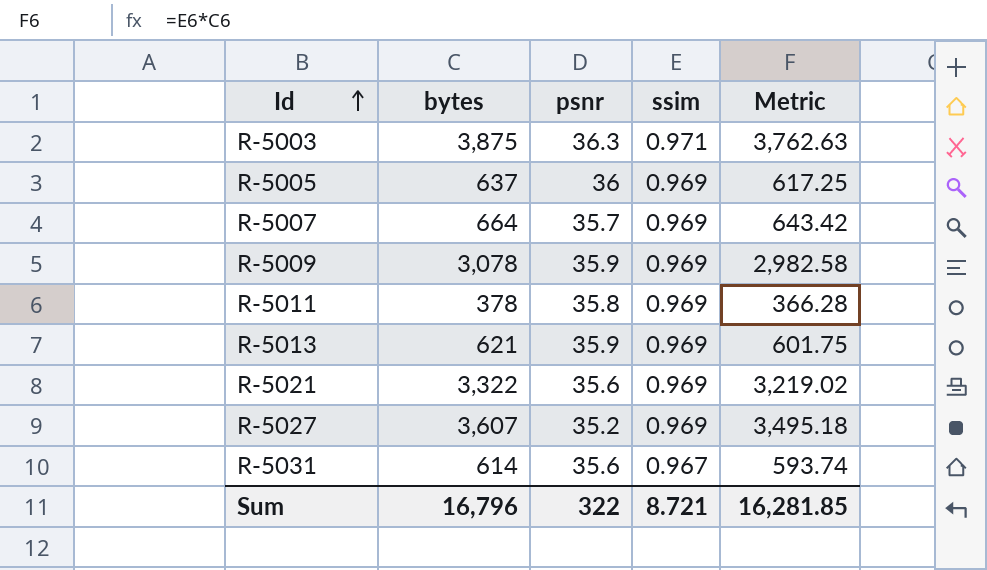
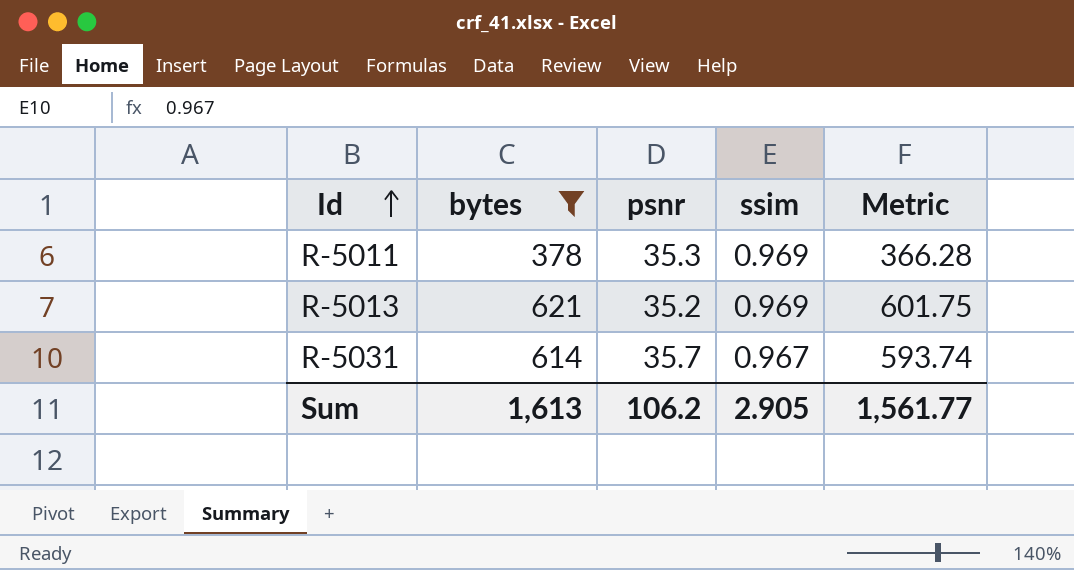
filter: none -> bytes <= 621
R-5011 | psnr: 35.8 -> 35.3
R-5013 | psnr: 35.9 -> 35.2
R-5031 | psnr: 35.6 -> 35.7
Sum | bytes: 16,796 -> 1,613
Sum | psnr: 322 -> 106.2
Sum | ssim: 8.721 -> 2.905
Sum | Metric: 16,281.85 -> 1,561.77

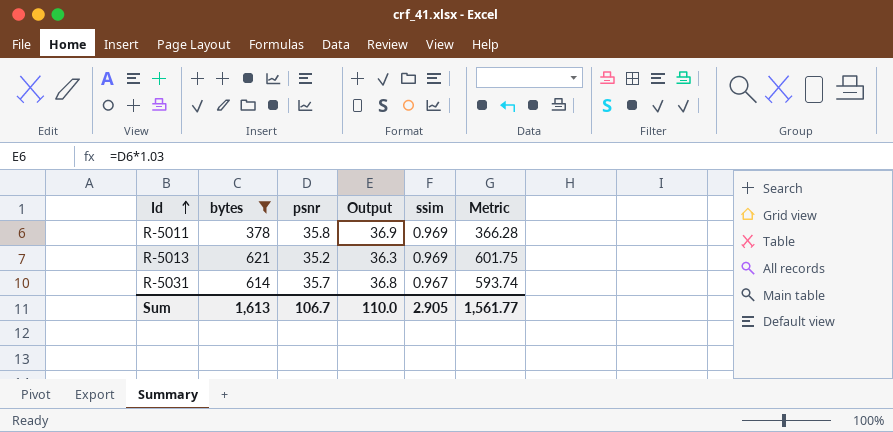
column Output | formula: none -> [psnr] * 1.03
R-5011 | psnr: 35.3 -> 35.8
Sum | psnr: 106.2 -> 106.7

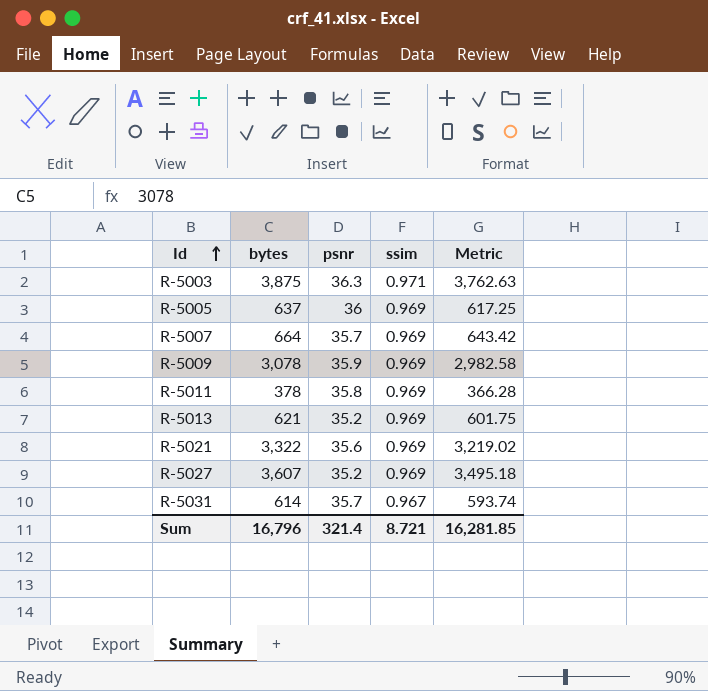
filter: bytes <= 621 -> none
column Output | formula: [psnr] * 1.03 -> none
Sum | bytes: 1,613 -> 16,796
Sum | psnr: 106.7 -> 321.4
Sum | ssim: 2.905 -> 8.721
Sum | Metric: 1,561.77 -> 16,281.85

